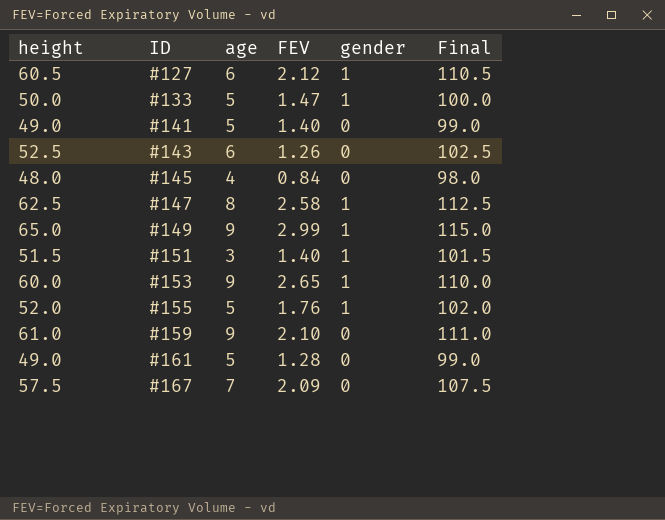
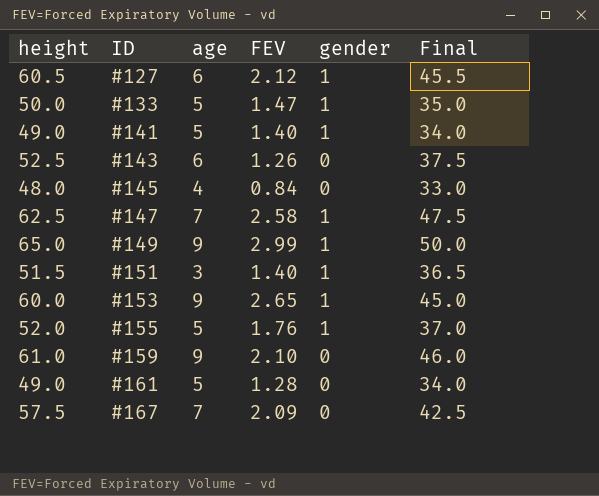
column Final | formula: [height] + 50 -> [height] - 15
#141 | gender: 0 -> 1
#147 | age: 8 -> 7

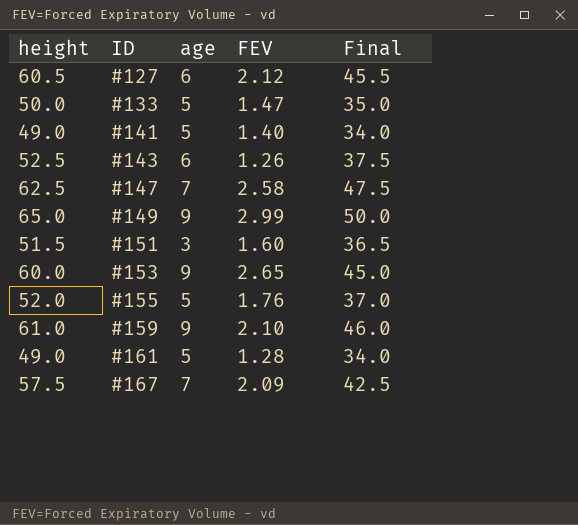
column gender | position: 5 -> none
row #145: 48.0 | 4 | 0.84 | 0 | 33.0 -> none
#151 | FEV: 1.40 -> 1.60

